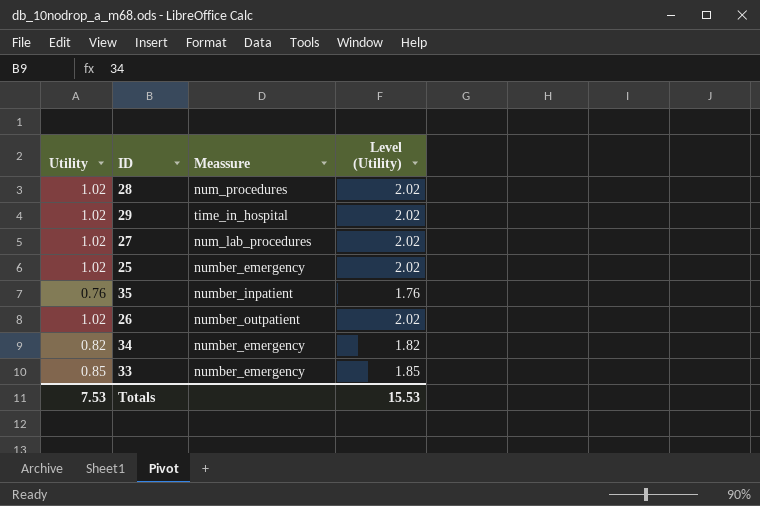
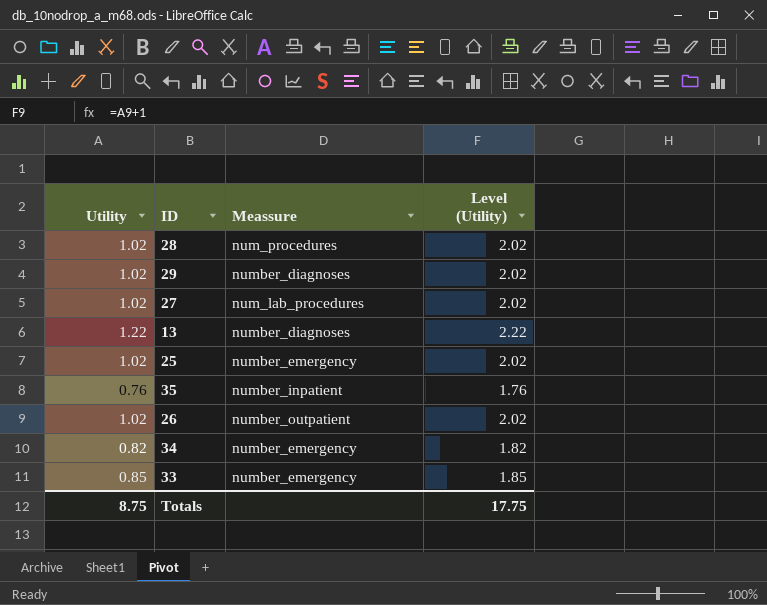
29 | Meassure: time_in_hospital -> number_diagnoses
row 13: none -> 1.22 | number_diagnoses | 2.22
Totals | Utility: 7.53 -> 8.75
Totals | Level (Utility): 15.53 -> 17.75

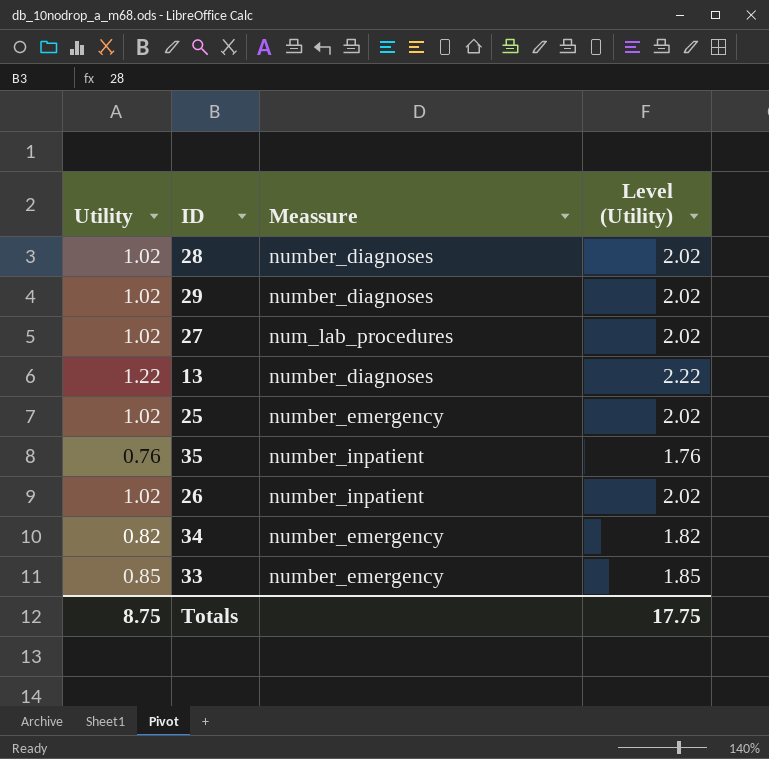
28 | Meassure: num_procedures -> number_diagnoses
26 | Meassure: number_outpatient -> number_inpatient

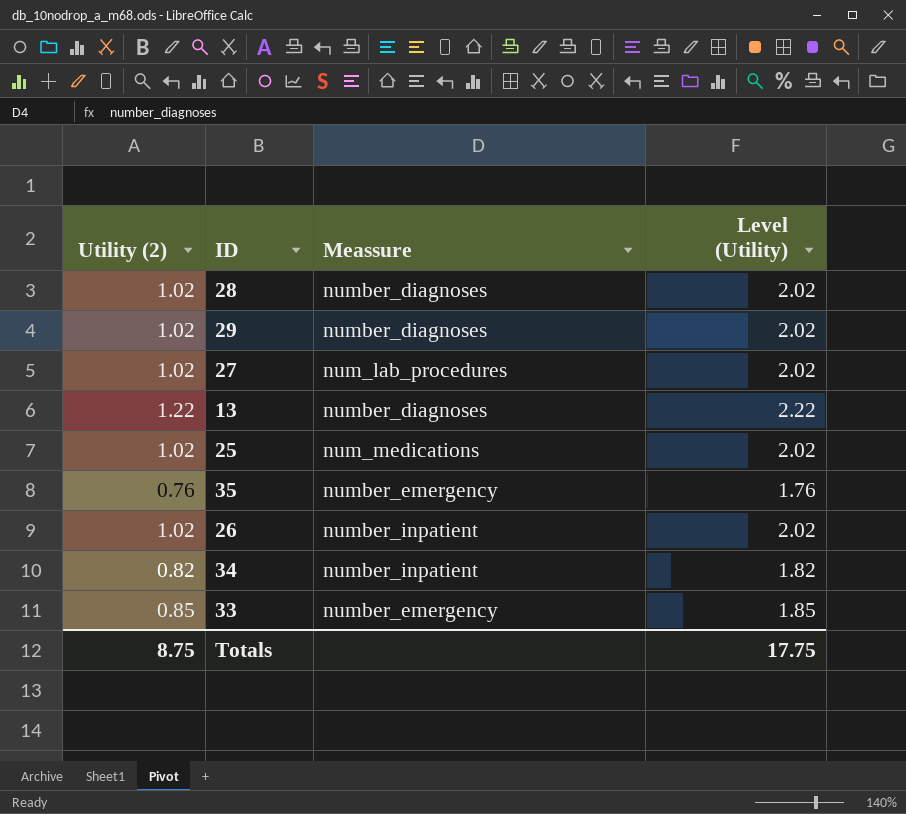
column name: Utility -> Utility (2)
25 | Meassure: number_emergency -> num_medications
35 | Meassure: number_inpatient -> number_emergency
34 | Meassure: number_emergency -> number_inpatient

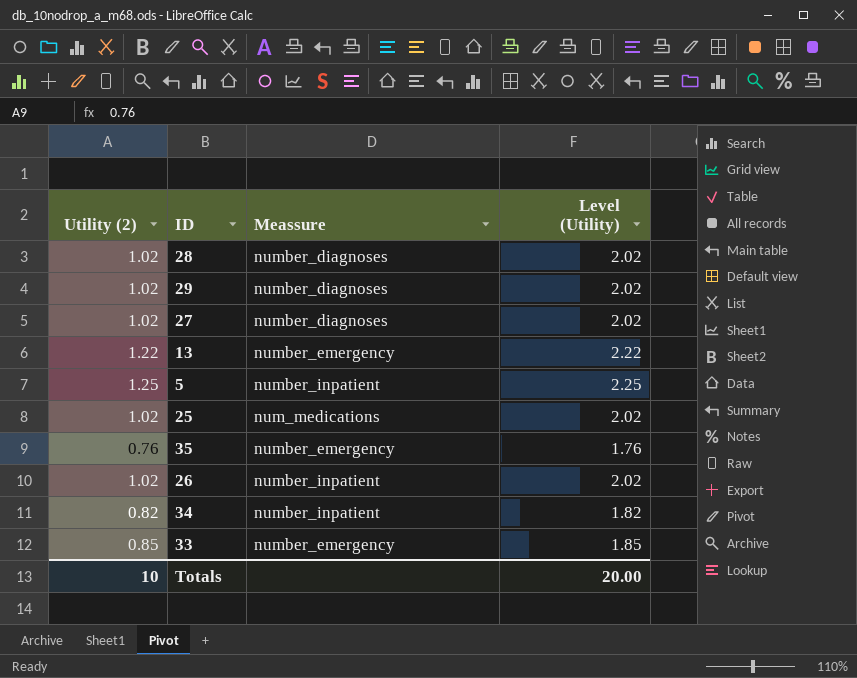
27 | Meassure: num_lab_procedures -> number_diagnoses
13 | Meassure: number_diagnoses -> number_emergency
row 5: none -> 1.25 | number_inpatient | 2.25
Totals | Utility (2): 8.75 -> 10
Totals | Level (Utility): 17.75 -> 20.00

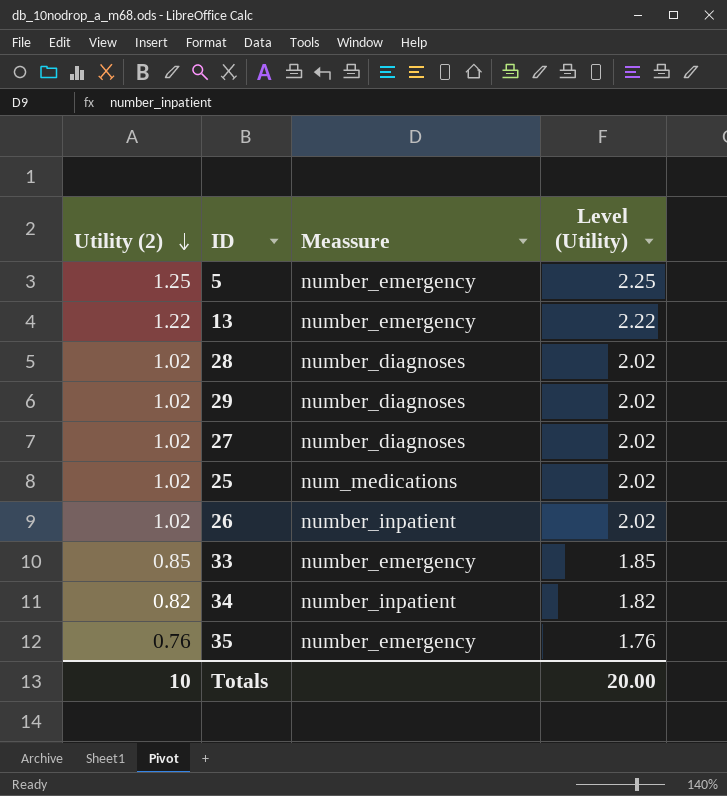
row order: none -> Utility (2) descending
5 | Meassure: number_inpatient -> number_emergency

